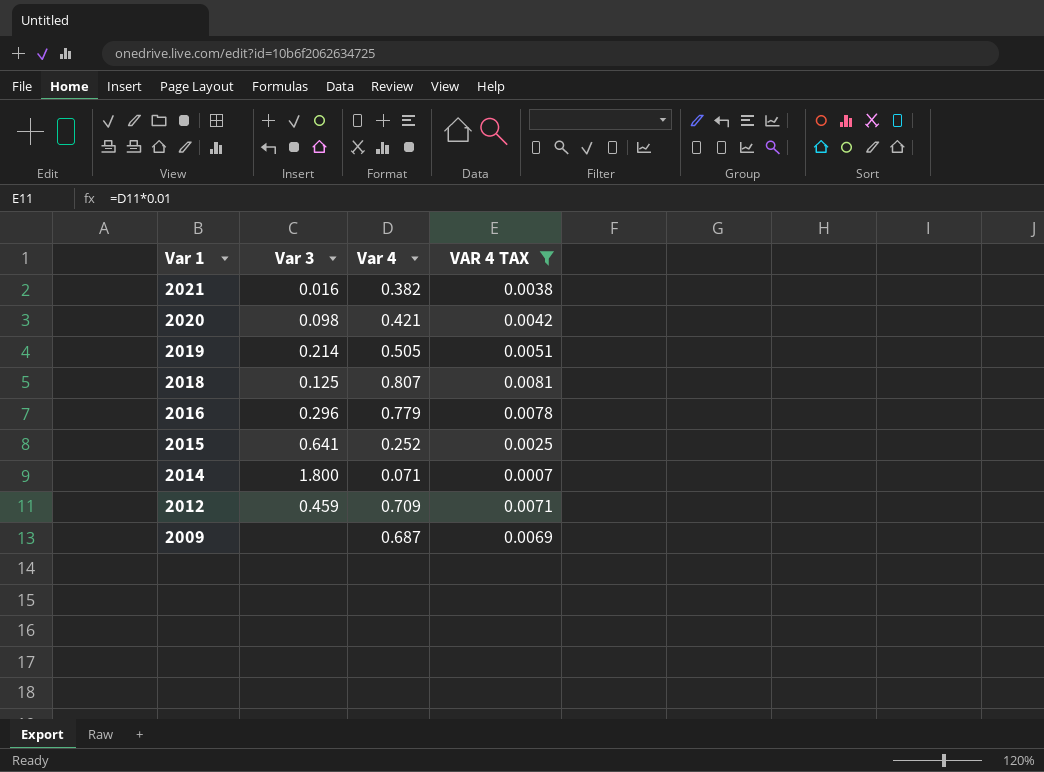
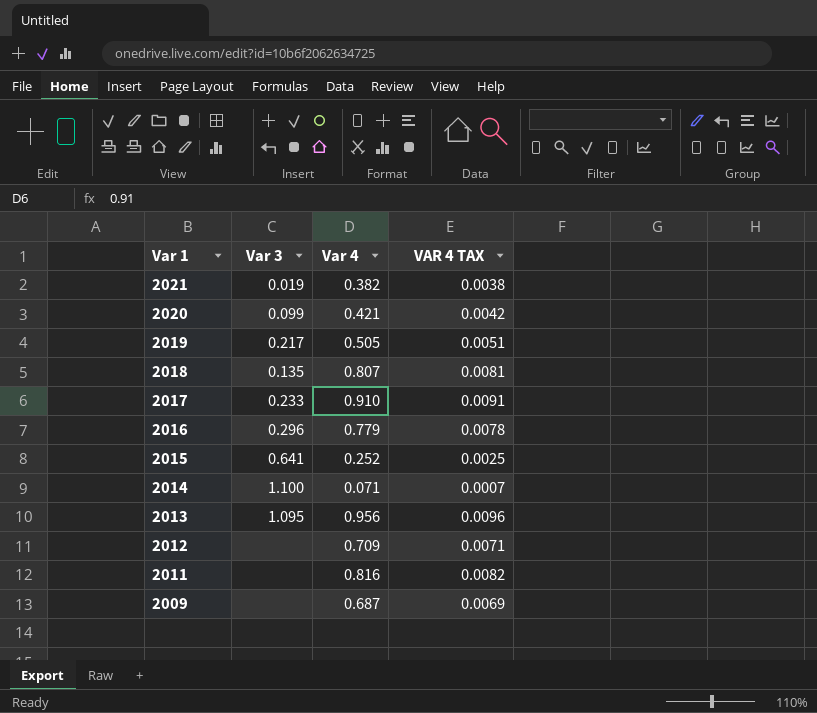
filter: VAR 4 TAX <= 0.0081 -> none
2021 | Var 3: 0.016 -> 0.019
2020 | Var 3: 0.098 -> 0.099
2019 | Var 3: 0.214 -> 0.217
2018 | Var 3: 0.125 -> 0.135
2014 | Var 3: 1.800 -> 1.100
2012 | Var 3: 0.459 -> none

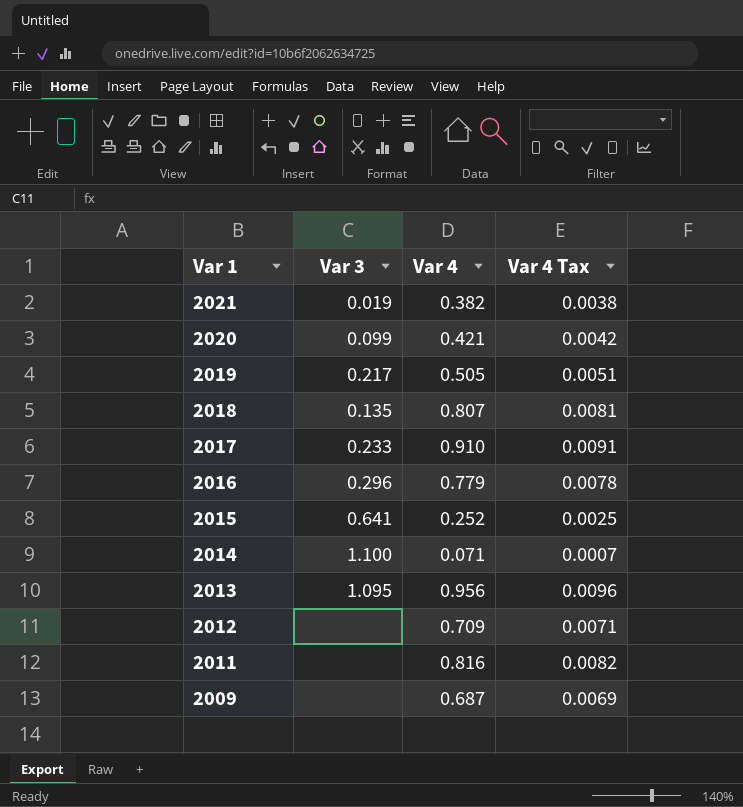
column name: VAR 4 TAX -> Var 4 Tax

